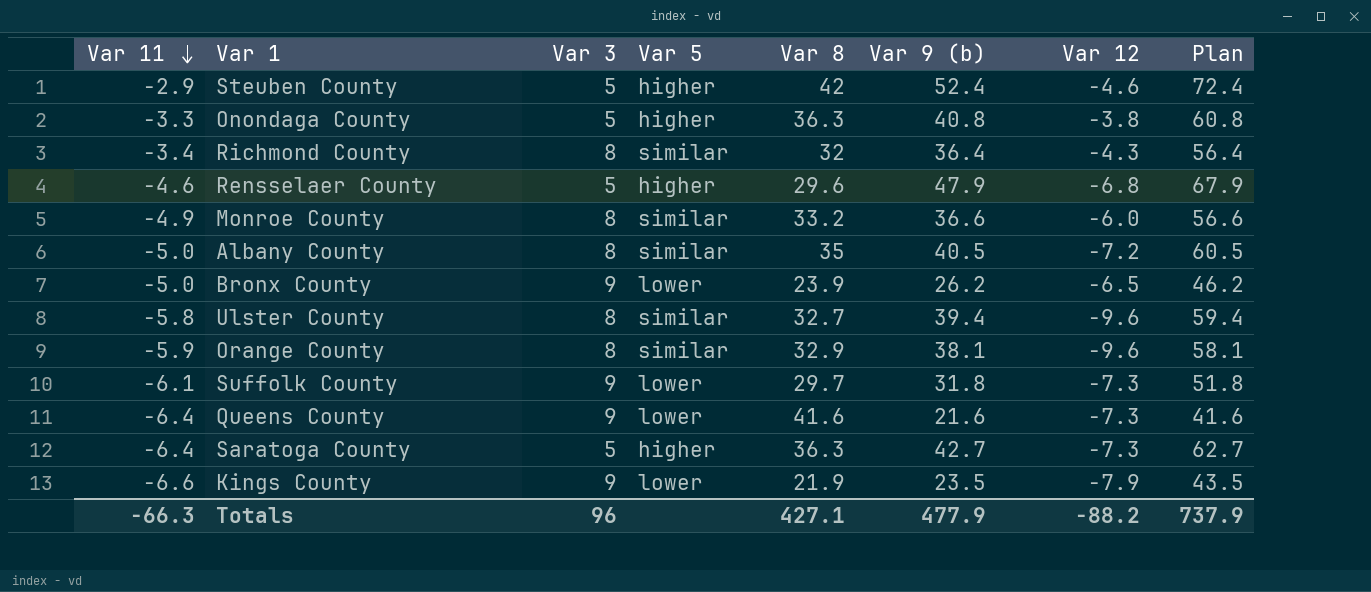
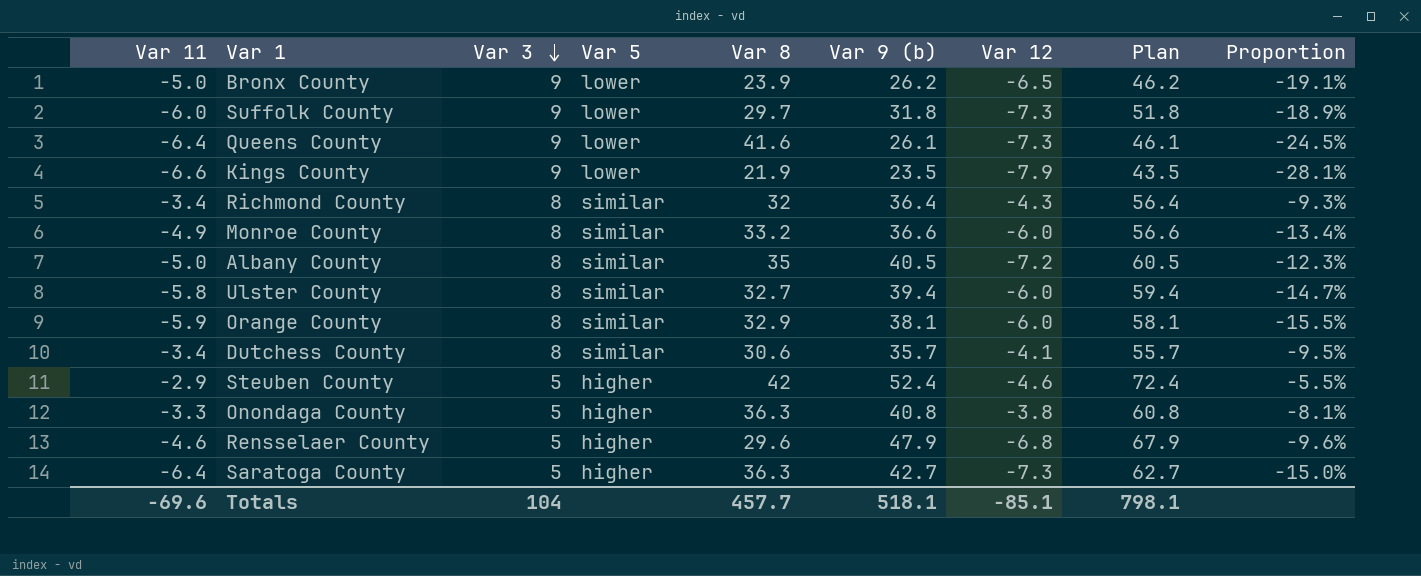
row order: Var 11 descending -> Var 3 descending
column Proportion | formula: none -> [Var 11] / [Var 9 (b)]
Suffolk County | Var 11: -6.1 -> -6.0
Queens County | Var 9 (b): 21.6 -> 26.1
Queens County | Plan: 41.6 -> 46.1
Ulster County | Var 12: -9.6 -> -6.0
Orange County | Var 12: -9.6 -> -6.0
row Dutchess County: none -> -3.4 | 8 | similar | 30.6 | 35.7 | -4.1 | 55.7 | -9.5%
Totals | Var 11: -66.3 -> -69.6
Totals | Var 3: 96 -> 104
Totals | Var 8: 427.1 -> 457.7
Totals | Var 9 (b): 477.9 -> 518.1
Totals | Var 12: -88.2 -> -85.1
Totals | Plan: 737.9 -> 798.1

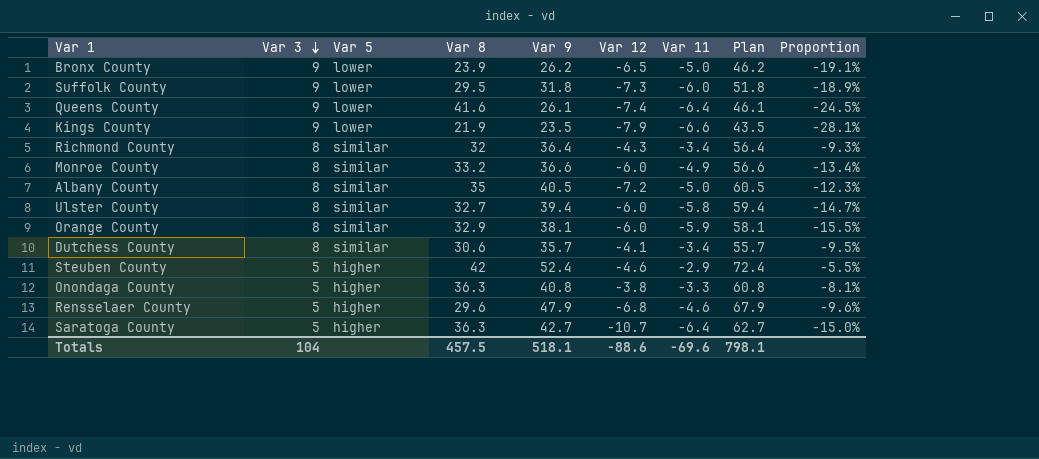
column name: Var 9 (b) -> Var 9
column Var 11 | position: 1 -> 7
Suffolk County | Var 8: 29.7 -> 29.5
Queens County | Var 12: -7.3 -> -7.4
Saratoga County | Var 12: -7.3 -> -10.7
Totals | Var 8: 457.7 -> 457.5
Totals | Var 12: -85.1 -> -88.6

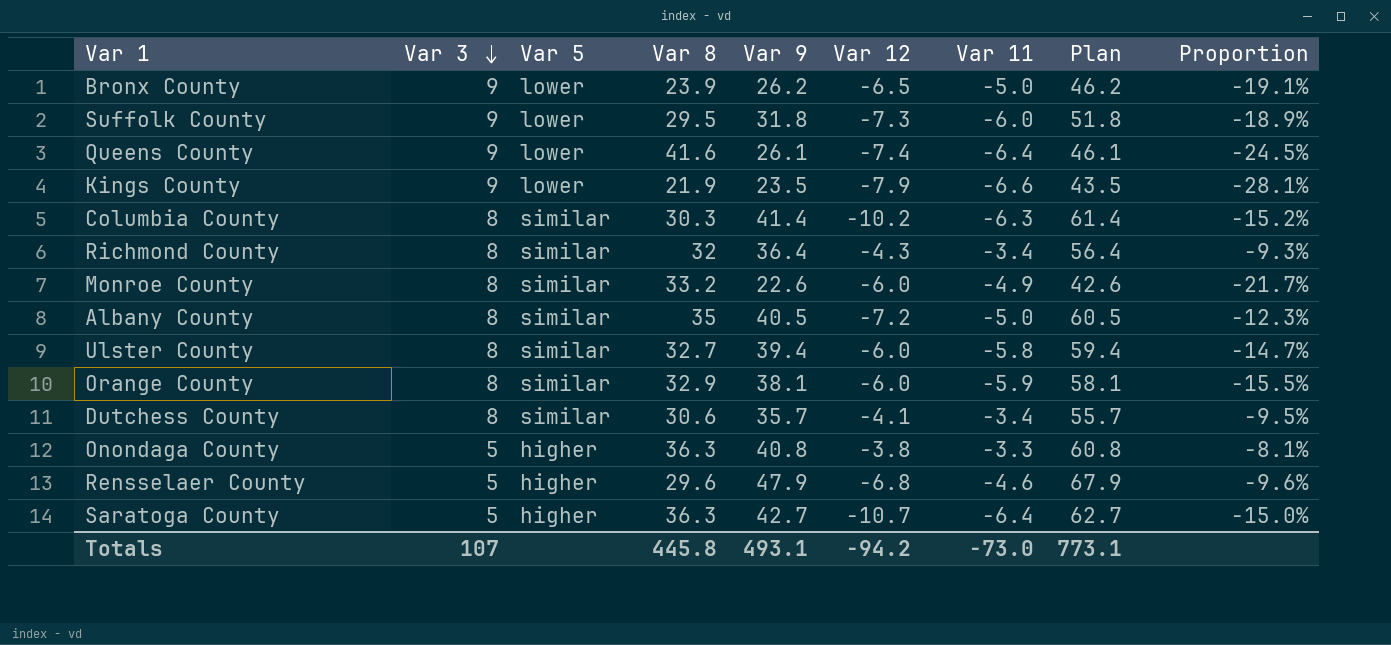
row Steuben County: 5 | higher | 42 | 52.4 | -4.6 | -2.9 | 72.4 | -5.5% -> none
row Columbia County: none -> 8 | similar | 30.3 | 41.4 | -10.2 | -6.3 | 61.4 | -15.2%
Monroe County | Var 9: 36.6 -> 22.6
Monroe County | Plan: 56.6 -> 42.6
Monroe County | Proportion: -13.4% -> -21.7%
Totals | Var 3: 104 -> 107
Totals | Var 8: 457.5 -> 445.8
Totals | Var 9: 518.1 -> 493.1
Totals | Var 12: -88.6 -> -94.2
Totals | Var 11: -69.6 -> -73.0
Totals | Plan: 798.1 -> 773.1

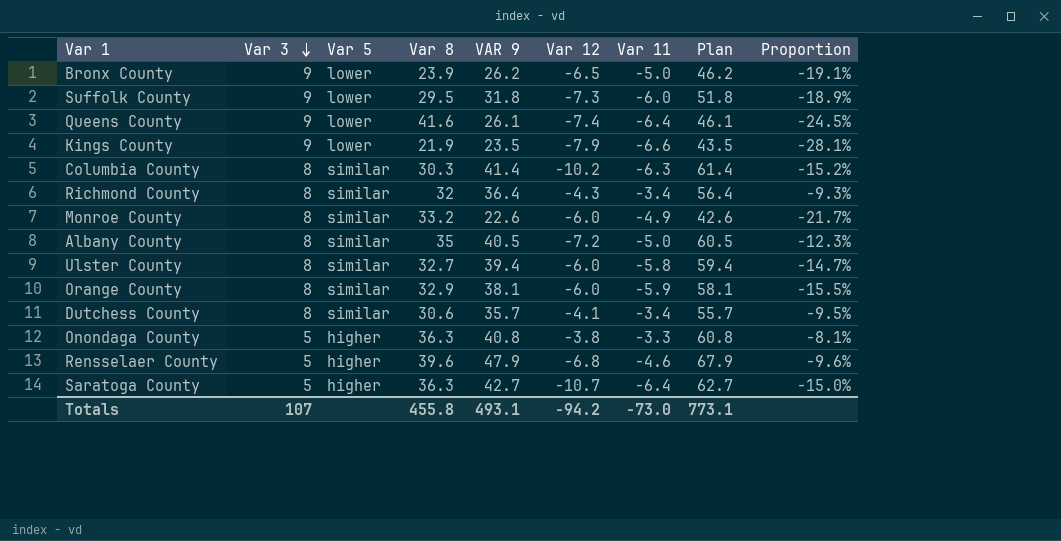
column name: Var 9 -> VAR 9
Rensselaer County | Var 8: 29.6 -> 39.6
Totals | Var 8: 445.8 -> 455.8

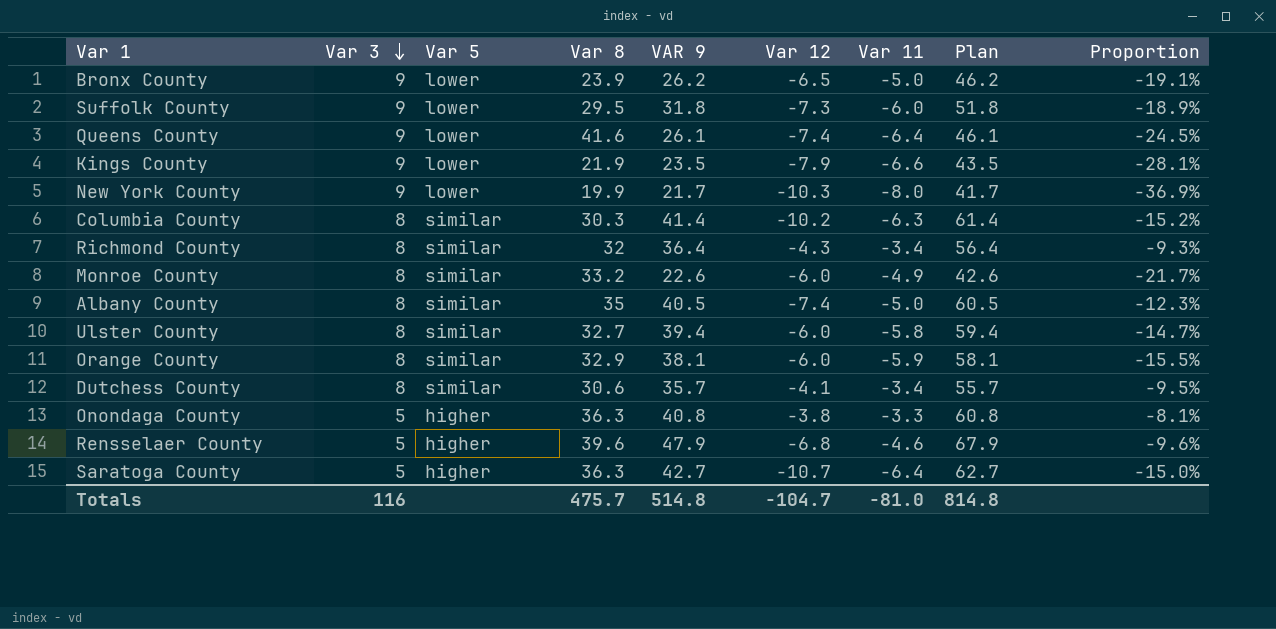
row New York County: none -> 9 | lower | 19.9 | 21.7 | -10.3 | -8.0 | 41.7 | -36.9%
Albany County | Var 12: -7.2 -> -7.4
Totals | Var 3: 107 -> 116
Totals | Var 8: 455.8 -> 475.7
Totals | VAR 9: 493.1 -> 514.8
Totals | Var 12: -94.2 -> -104.7
Totals | Var 11: -73.0 -> -81.0
Totals | Plan: 773.1 -> 814.8

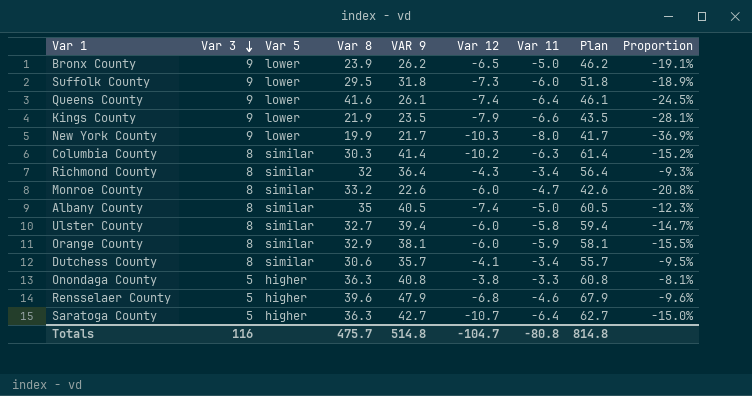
Monroe County | Var 11: -4.9 -> -4.7
Monroe County | Proportion: -21.7% -> -20.8%
Totals | Var 11: -81.0 -> -80.8

